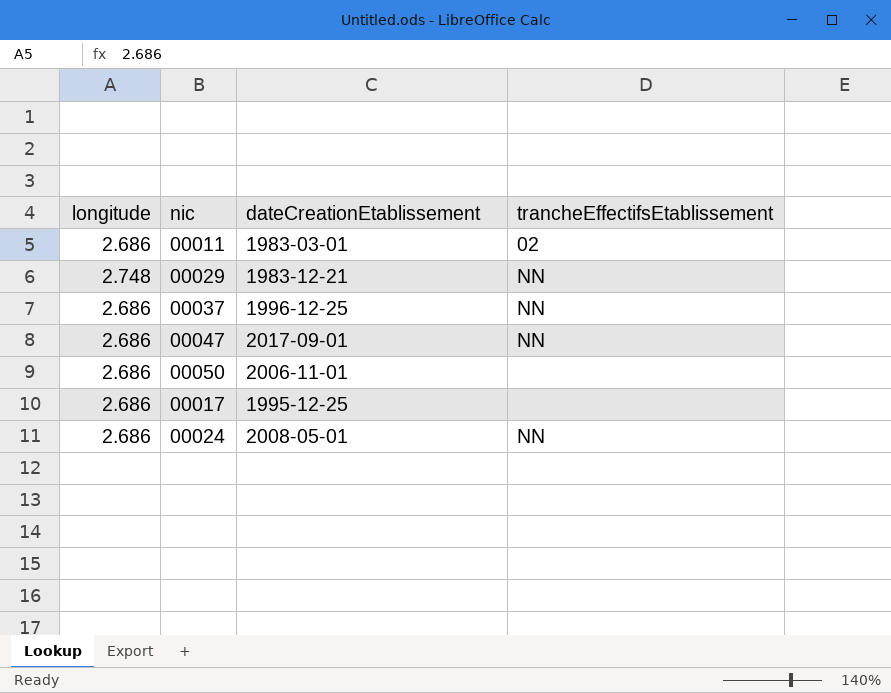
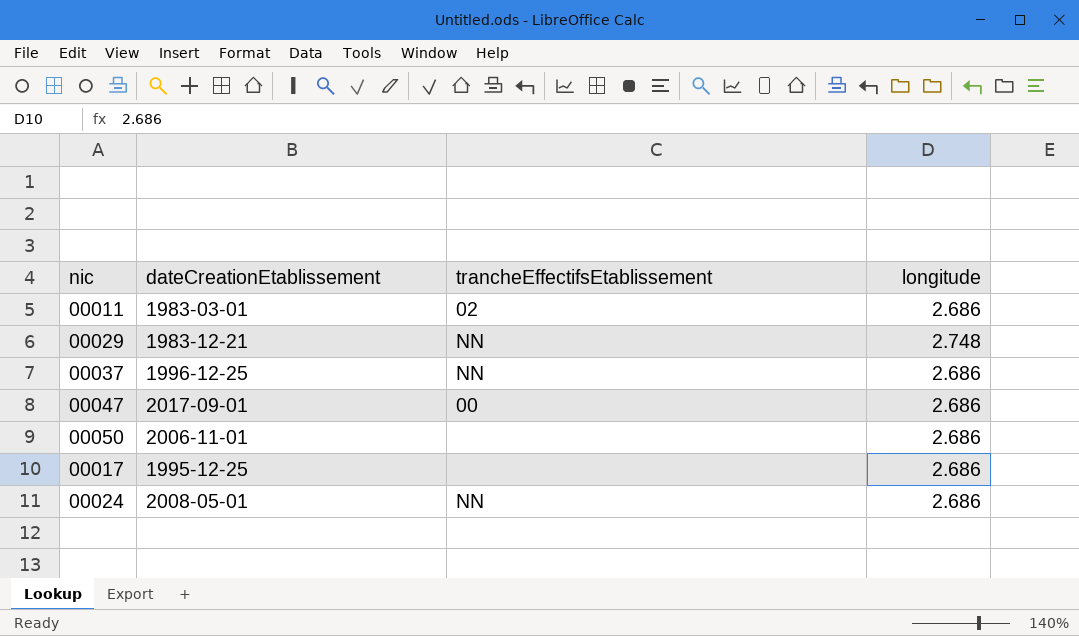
column longitude | position: 1 -> 4
00047 | trancheEffectifsEtablissement: NN -> 00

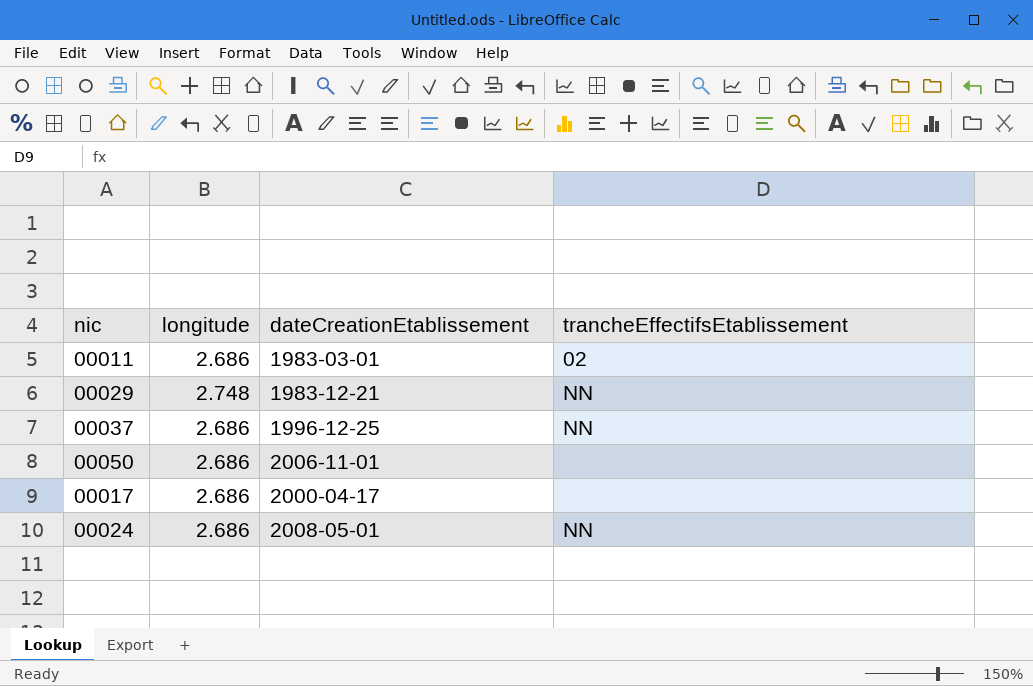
column longitude | position: 4 -> 2
row 00047: 2017-09-01 | 00 | 2.686 -> none
00017 | dateCreationEtablissement: 1995-12-25 -> 2000-04-17

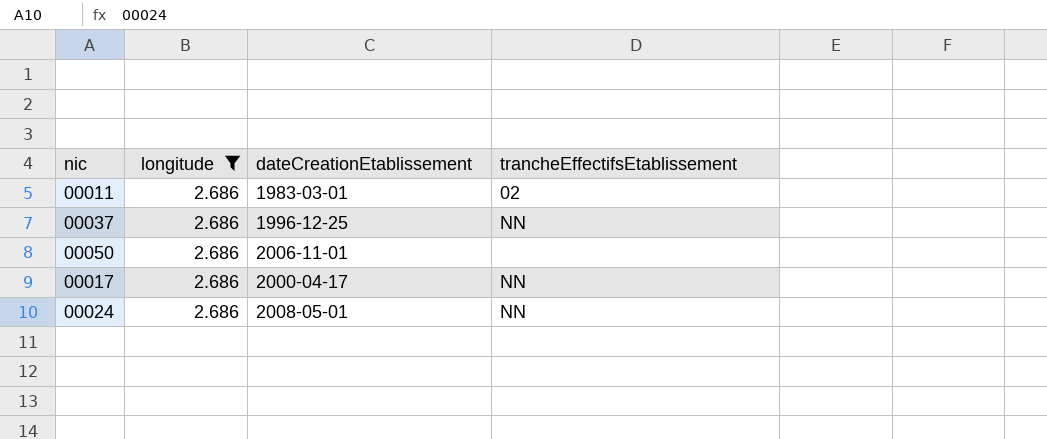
filter: none -> longitude = 2.686
00017 | trancheEffectifsEtablissement: none -> NN

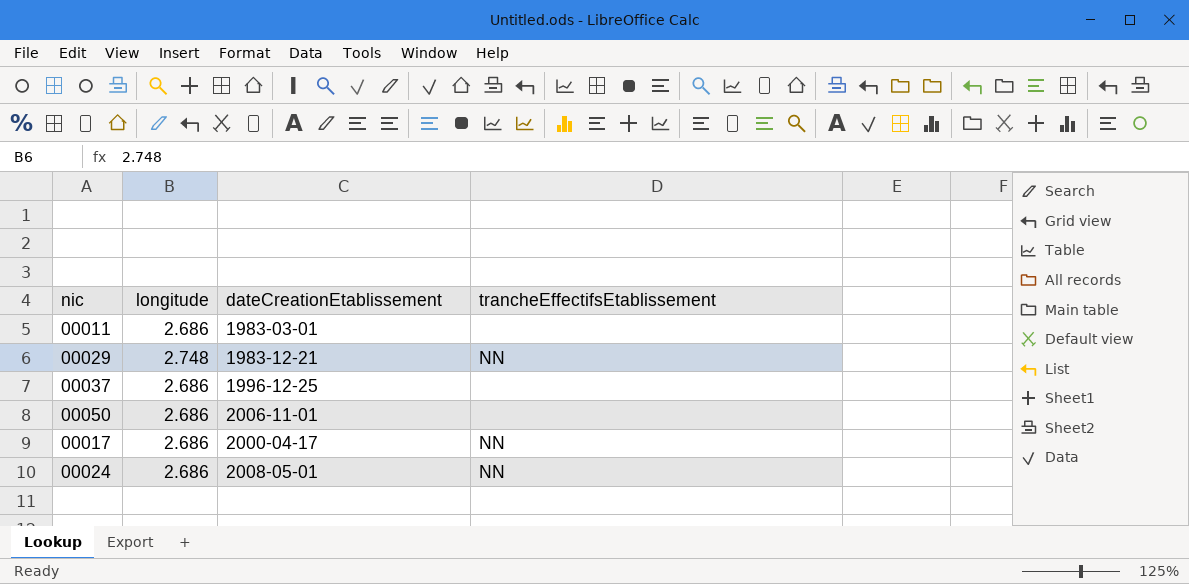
filter: longitude = 2.686 -> none
00011 | trancheEffectifsEtablissement: 02 -> none
00037 | trancheEffectifsEtablissement: NN -> none

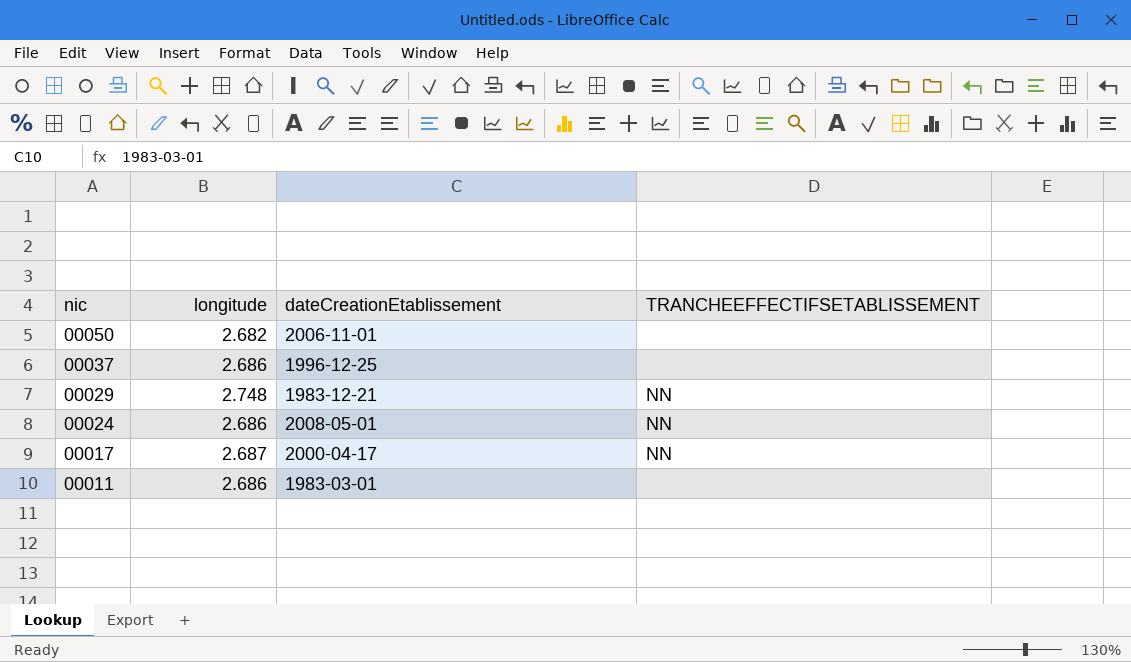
row order: none -> nic descending
column name: trancheEffectifsEtablissement -> TRANCHEEFFECTIFSETABLISSEMENT
00050 | longitude: 2.686 -> 2.682
00017 | longitude: 2.686 -> 2.687

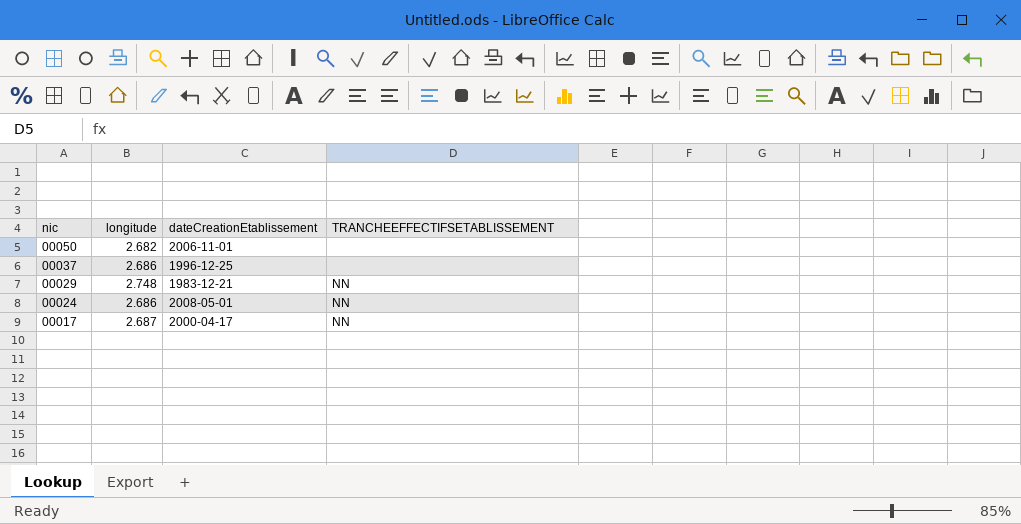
row 00011: 2.686 | 1983-03-01 | none -> none

